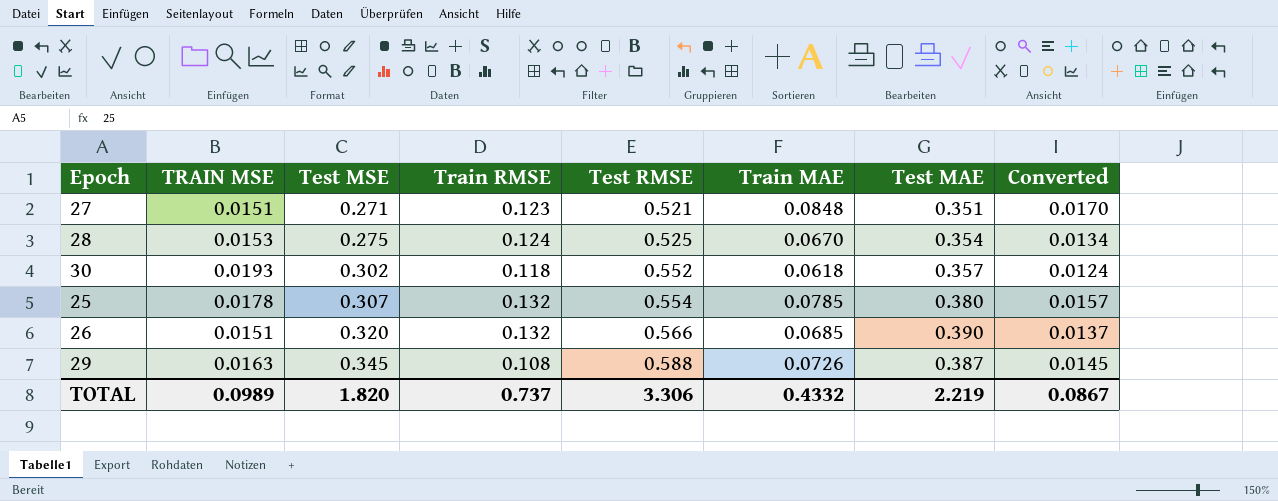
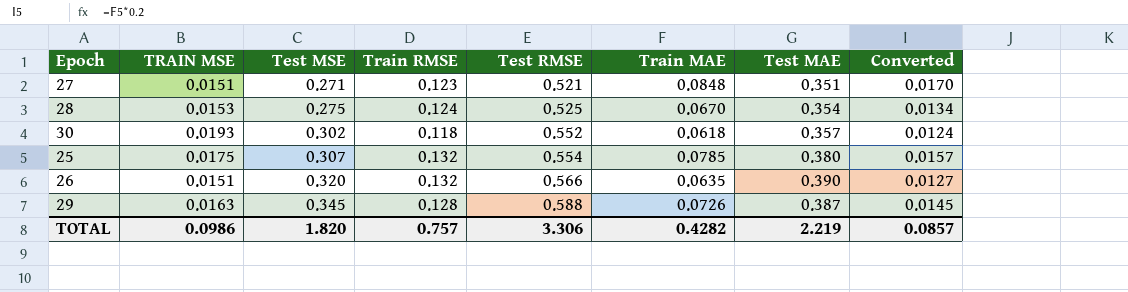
25 | TRAIN MSE: 0.0178 -> 0.0175
26 | Train MAE: 0.0685 -> 0.0635
26 | Converted: 0.0137 -> 0.0127
29 | Train RMSE: 0.108 -> 0.128
TOTAL | TRAIN MSE: 0.0989 -> 0.0986
TOTAL | Train RMSE: 0.737 -> 0.757
TOTAL | Train MAE: 0.4332 -> 0.4282
TOTAL | Converted: 0.0867 -> 0.0857

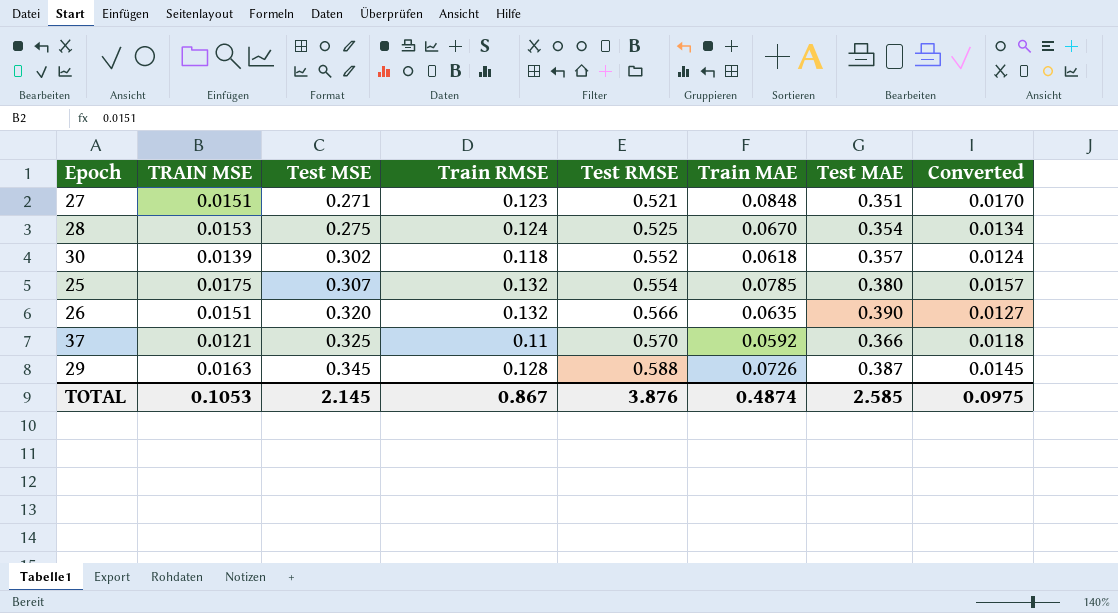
30 | TRAIN MSE: 0.0193 -> 0.0139
row 37: none -> 0.0121 | 0.325 | 0.11 | 0.570 | 0.0592 | 0.366 | 0.0118
TOTAL | TRAIN MSE: 0.0986 -> 0.1053
TOTAL | Test MSE: 1.820 -> 2.145
TOTAL | Train RMSE: 0.757 -> 0.867
TOTAL | Test RMSE: 3.306 -> 3.876
TOTAL | Train MAE: 0.4282 -> 0.4874
TOTAL | Test MAE: 2.219 -> 2.585
TOTAL | Converted: 0.0857 -> 0.0975

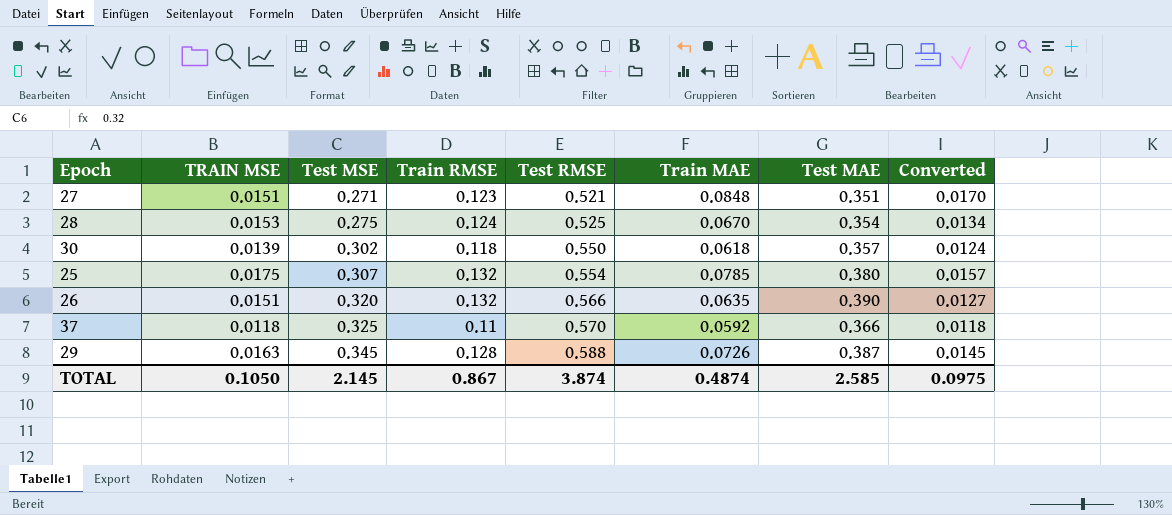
30 | Test RMSE: 0.552 -> 0.550
37 | TRAIN MSE: 0.0121 -> 0.0118
TOTAL | TRAIN MSE: 0.1053 -> 0.1050
TOTAL | Test RMSE: 3.876 -> 3.874

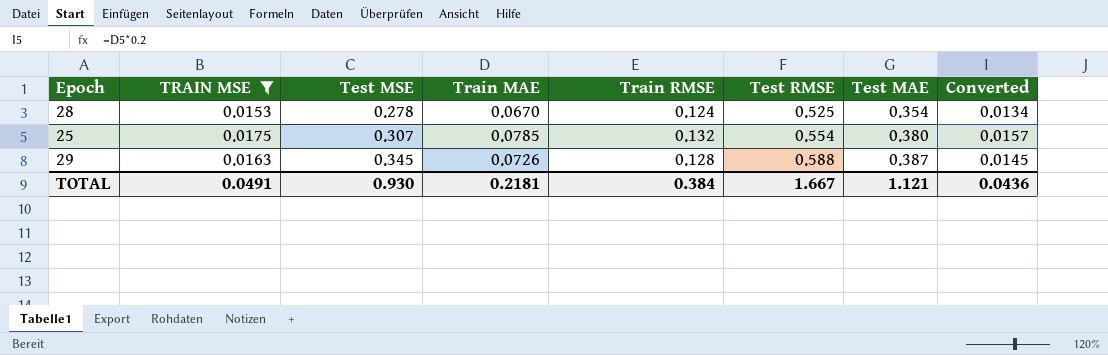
filter: none -> TRAIN MSE >= 0.0153
column Train MAE | position: 6 -> 4
28 | Test MSE: 0.275 -> 0.278
TOTAL | TRAIN MSE: 0.1050 -> 0.0491
TOTAL | Test MSE: 2.145 -> 0.930
TOTAL | Train MAE: 0.4874 -> 0.2181
TOTAL | Train RMSE: 0.867 -> 0.384
TOTAL | Test RMSE: 3.874 -> 1.667
TOTAL | Test MAE: 2.585 -> 1.121
TOTAL | Converted: 0.0975 -> 0.0436

